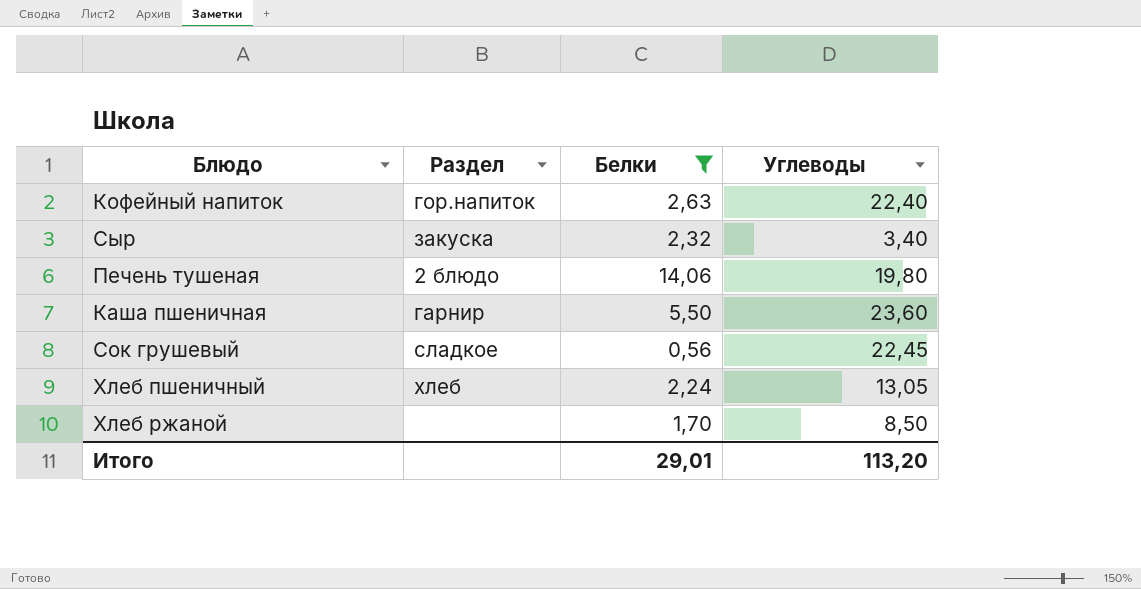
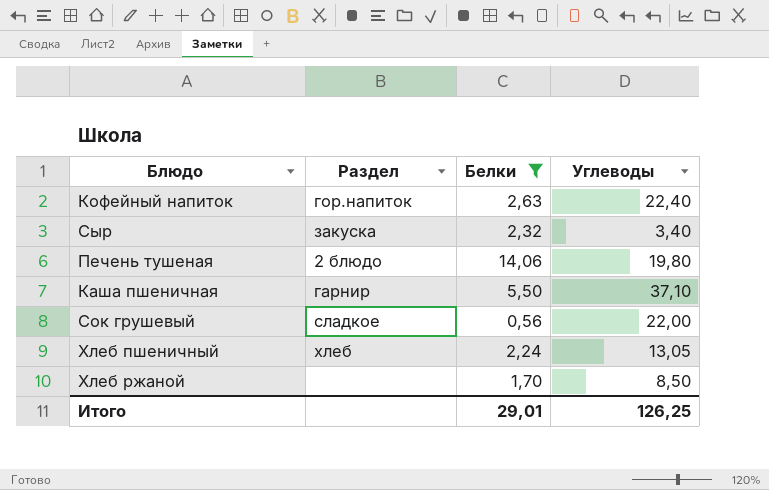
Каша пшеничная | Углеводы: 23,60 -> 37,10
Сок грушевый | Углеводы: 22,45 -> 22,00
Итого | Углеводы: 113,20 -> 126,25

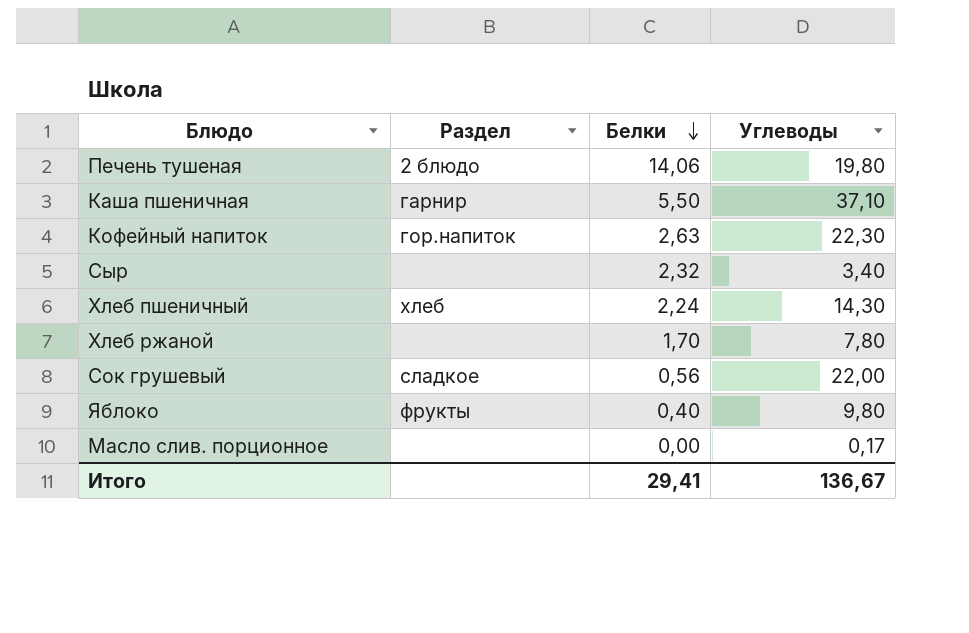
filter: Белки >= 0,56 -> none
row order: none -> Белки descending
Кофейный напиток | Углеводы: 22,40 -> 22,30
Сыр | Раздел: закуска -> none
Хлеб пшеничный | Углеводы: 13,05 -> 14,30
Хлеб ржаной | Углеводы: 8,50 -> 7,80
Итого | Белки: 29,01 -> 29,41
Итого | Углеводы: 126,25 -> 136,67

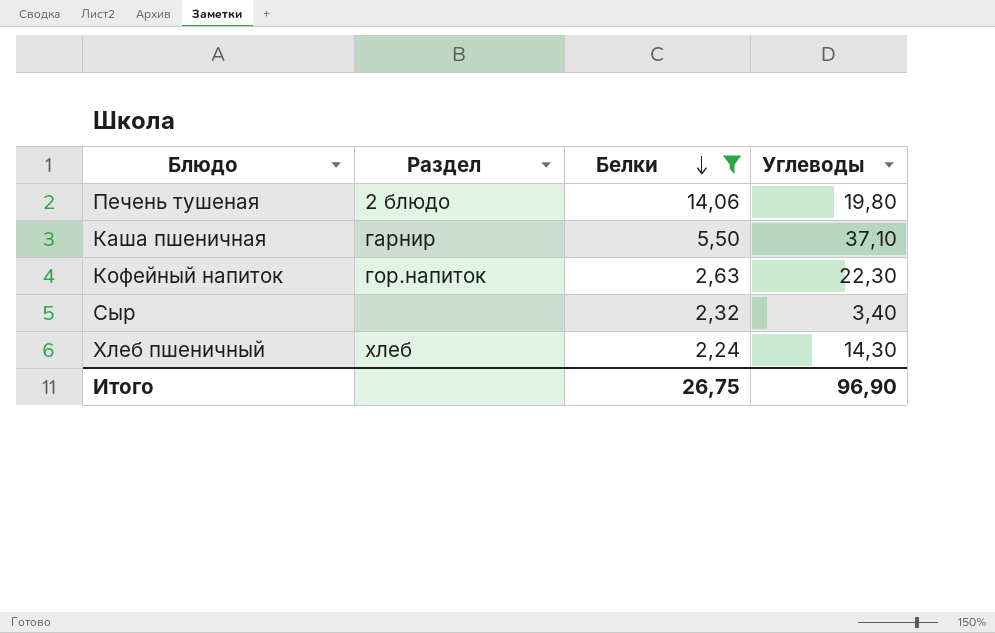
filter: none -> Белки >= 2,24
Итого | Белки: 29,41 -> 26,75
Итого | Углеводы: 136,67 -> 96,90

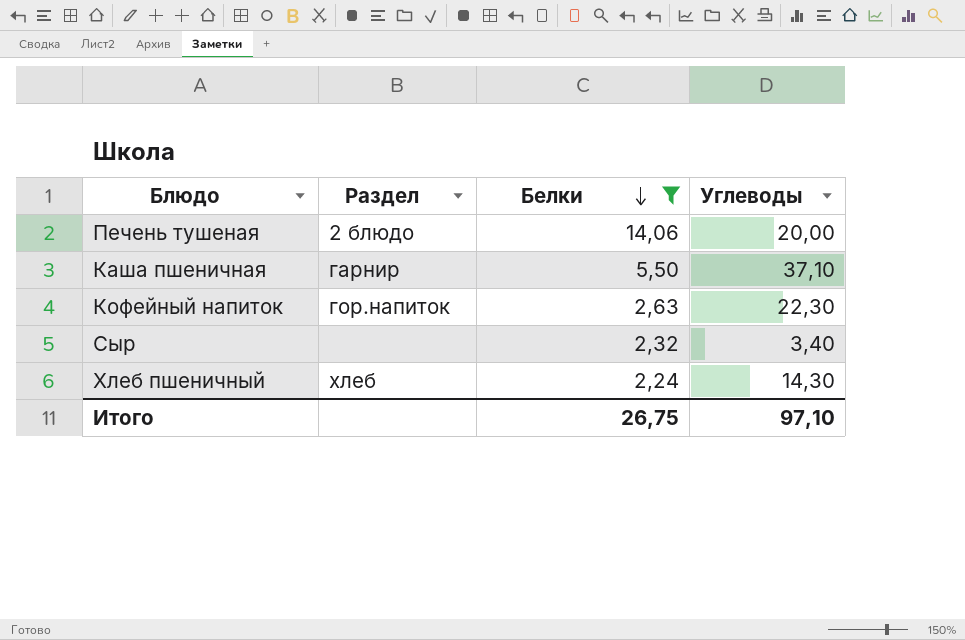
Печень тушеная | Углеводы: 19,80 -> 20,00
Итого | Углеводы: 96,90 -> 97,10

